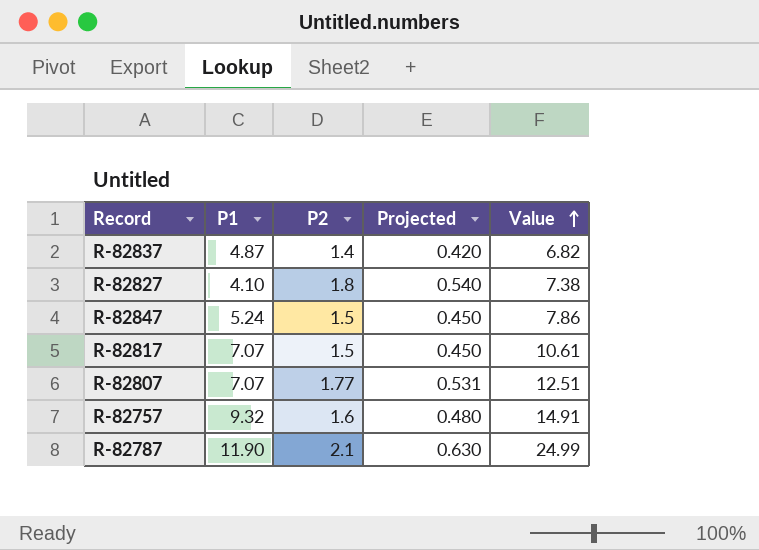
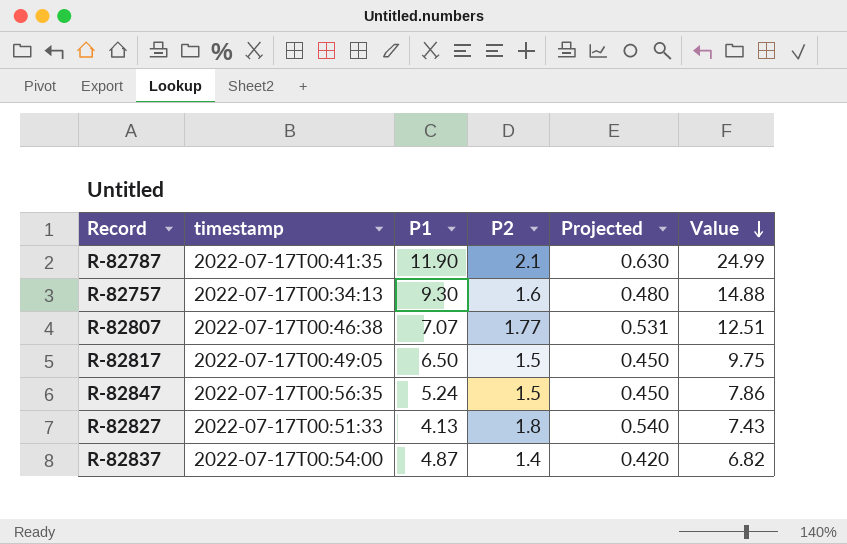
row order: Value ascending -> Value descending
column timestamp | position: none -> 2
R-82757 | P1: 9.32 -> 9.30
R-82757 | Value: 14.91 -> 14.88
R-82817 | P1: 7.07 -> 6.50
R-82817 | Value: 10.61 -> 9.75
R-82827 | P1: 4.10 -> 4.13
R-82827 | Value: 7.38 -> 7.43

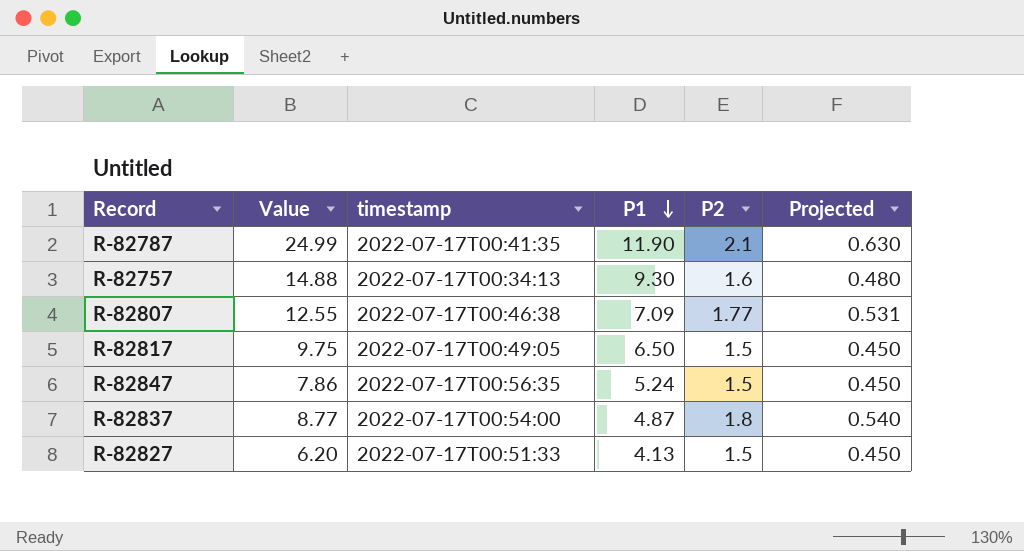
row order: Value descending -> P1 descending
column Value | position: 6 -> 2
R-82807 | Value: 12.51 -> 12.55
R-82807 | P1: 7.07 -> 7.09
R-82837 | Value: 6.82 -> 8.77
R-82837 | P2: 1.4 -> 1.8
R-82837 | Projected: 0.420 -> 0.540
R-82827 | Value: 7.43 -> 6.20
R-82827 | P2: 1.8 -> 1.5
R-82827 | Projected: 0.540 -> 0.450

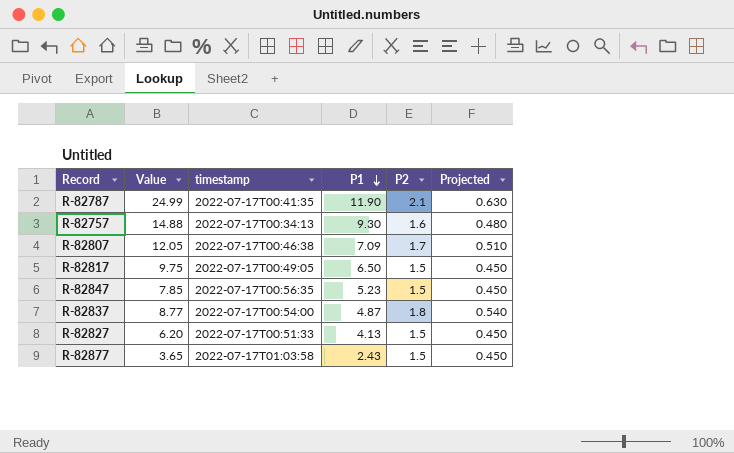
R-82807 | Value: 12.55 -> 12.05
R-82807 | P2: 1.77 -> 1.7
R-82807 | Projected: 0.531 -> 0.510
R-82847 | Value: 7.86 -> 7.85
R-82847 | P1: 5.24 -> 5.23
row R-82877: none -> 3.65 | 2022-07-17T01:03:58 | 2.43 | 1.5 | 0.450

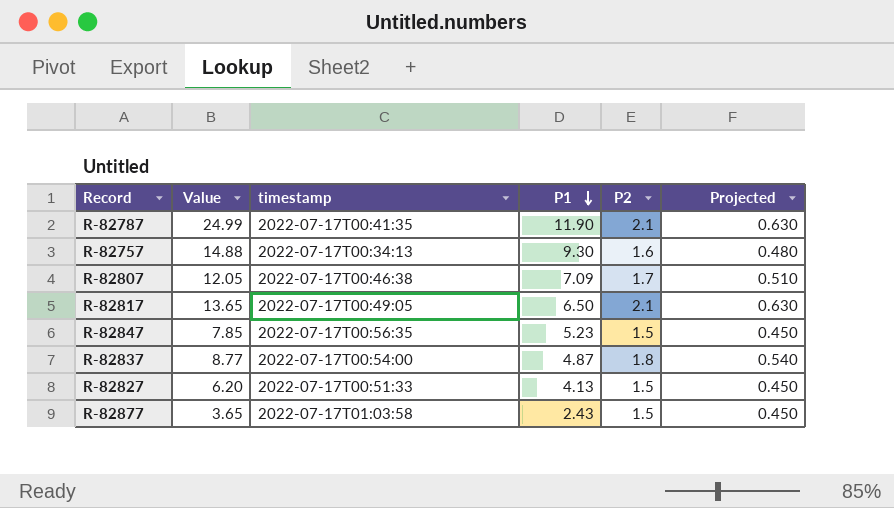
R-82817 | Value: 9.75 -> 13.65
R-82817 | P2: 1.5 -> 2.1
R-82817 | Projected: 0.450 -> 0.630

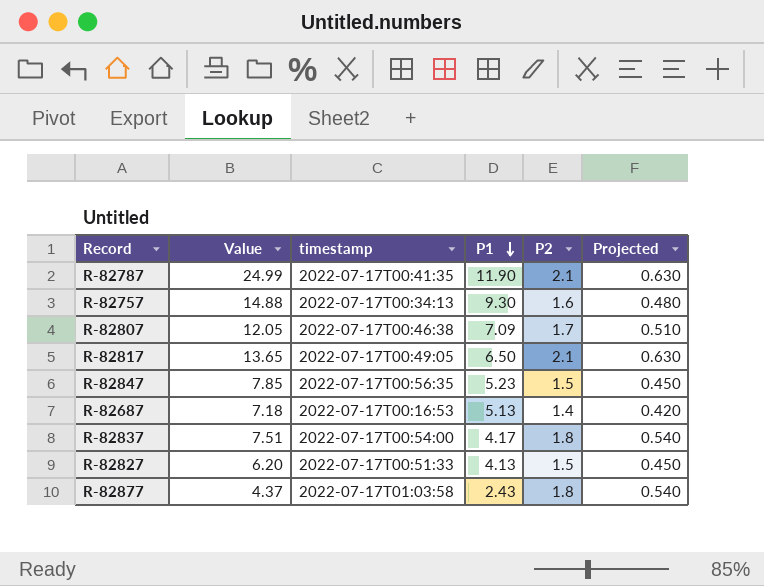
row R-82687: none -> 7.18 | 2022-07-17T00:16:53 | 5.13 | 1.4 | 0.420
R-82837 | Value: 8.77 -> 7.51
R-82837 | P1: 4.87 -> 4.17
R-82877 | Value: 3.65 -> 4.37
R-82877 | P2: 1.5 -> 1.8
R-82877 | Projected: 0.450 -> 0.540

